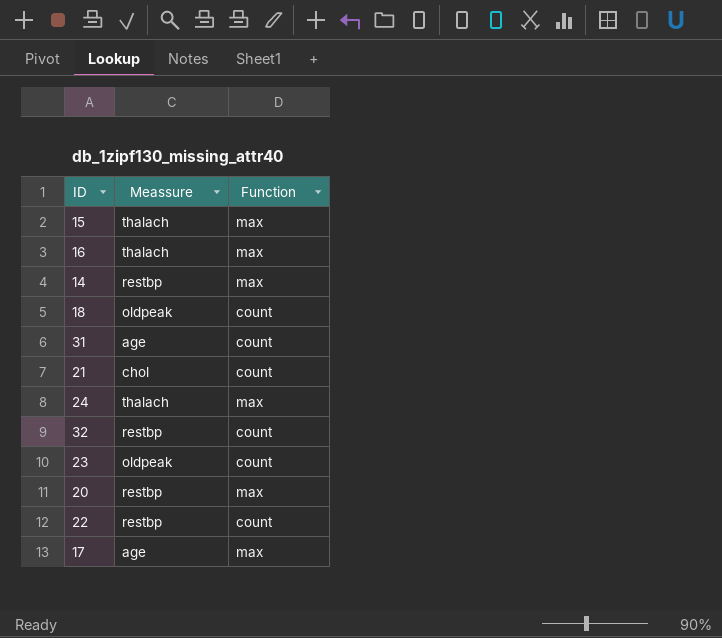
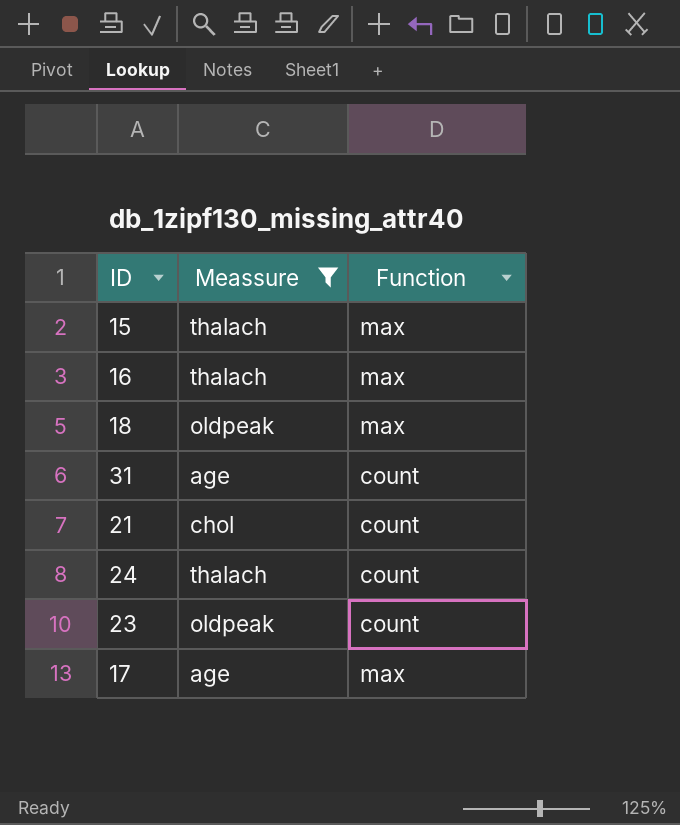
filter: none -> Meassure != restbp
18 | Function: count -> max
24 | Function: max -> count

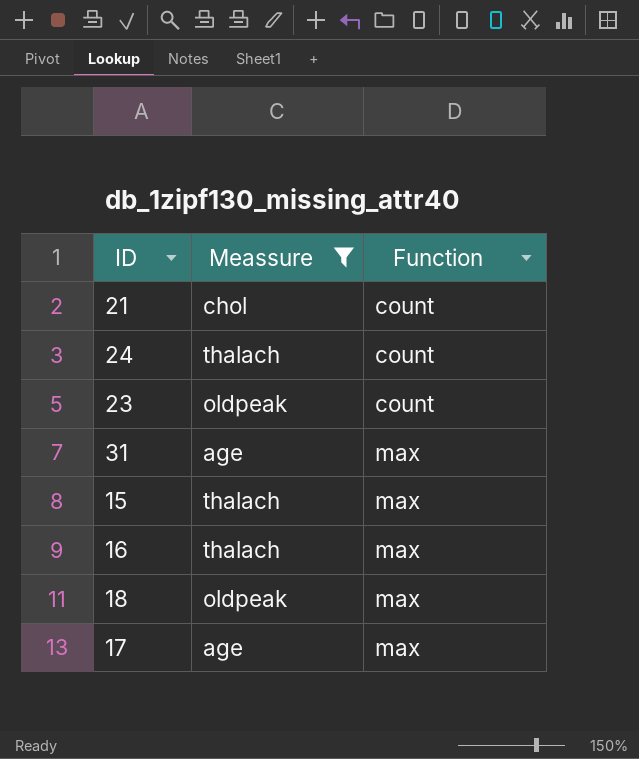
row order: none -> Function ascending
31 | Function: count -> max

